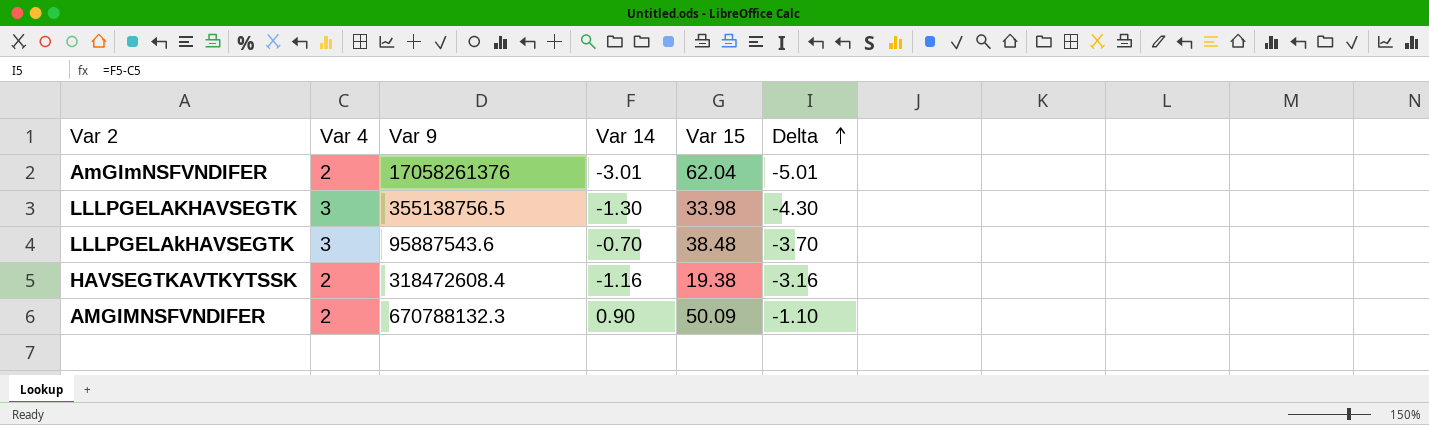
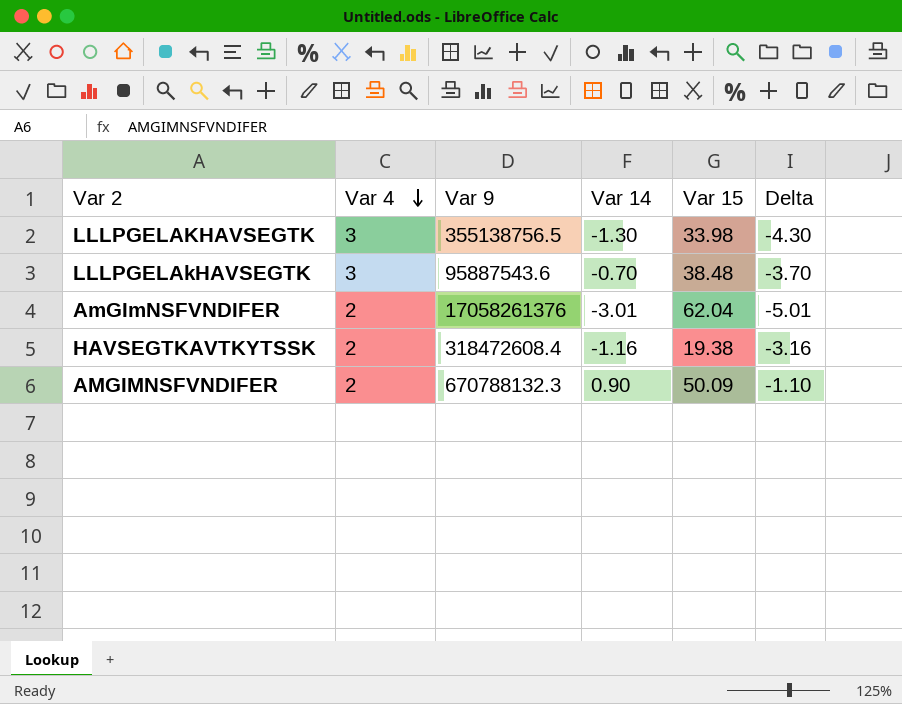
row order: Delta ascending -> Var 4 descending

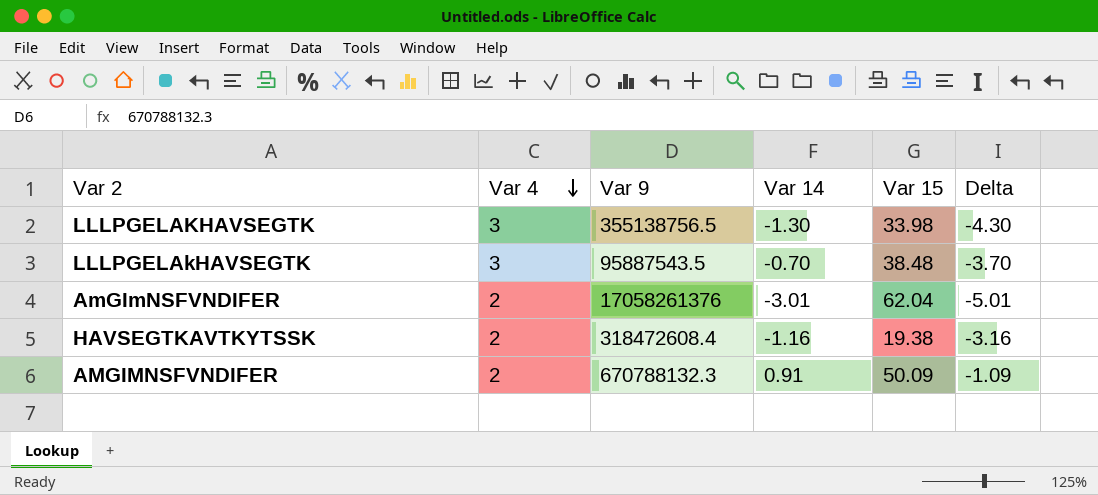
LLLPGELAkHAVSEGTK | Var 9: 95887543.6 -> 95887543.5
AMGIMNSFVNDIFER | Var 14: 0.90 -> 0.91
AMGIMNSFVNDIFER | Delta: -1.10 -> -1.09

